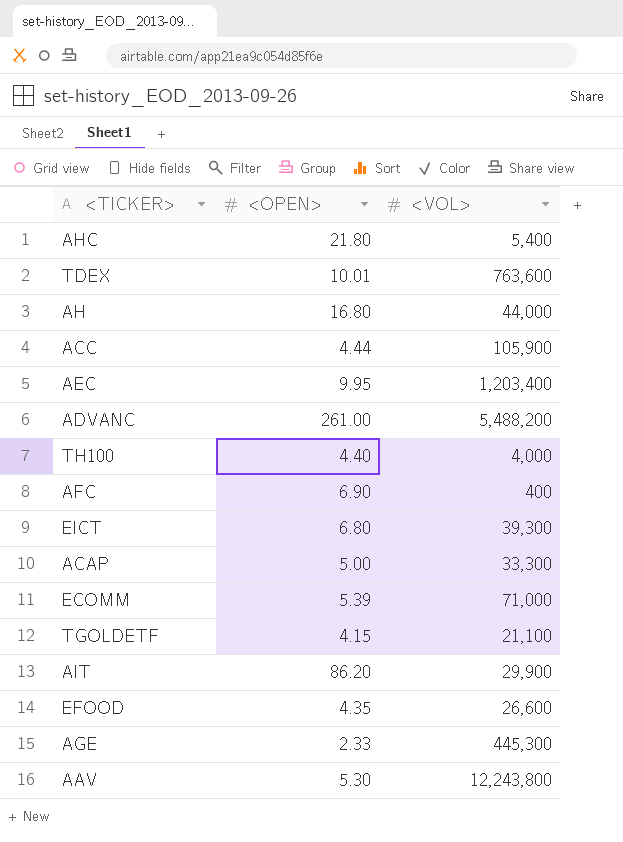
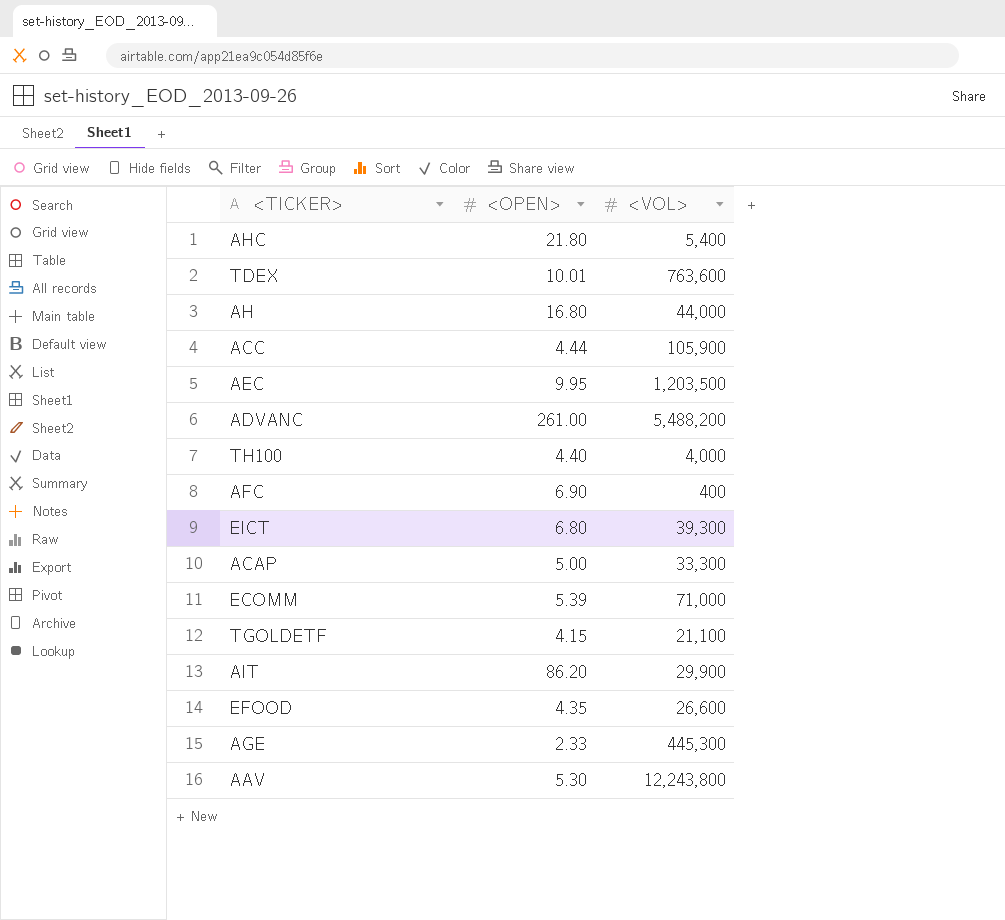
AEC | <VOL>: 1,203,400 -> 1,203,500

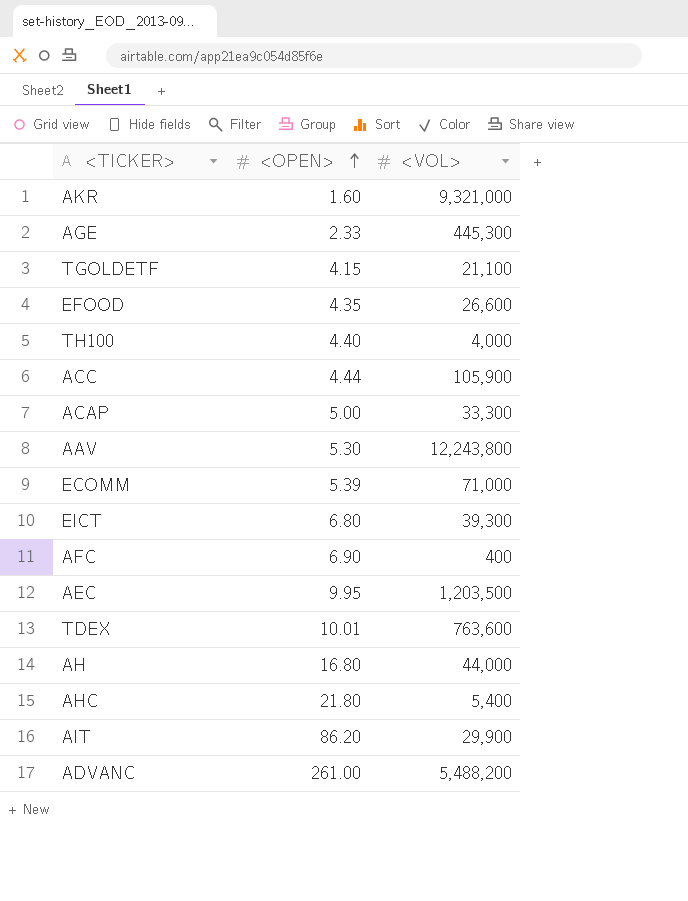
row order: none -> <OPEN> ascending
row AKR: none -> 1.60 | 9,321,000

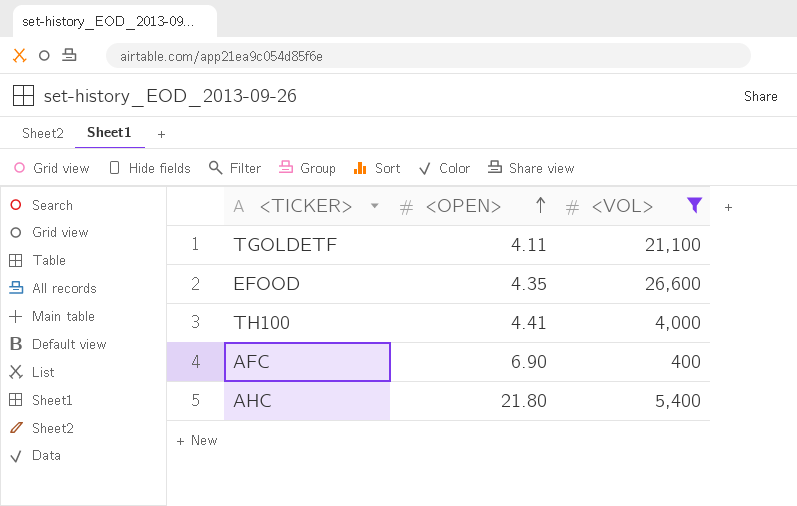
filter: none -> <VOL> <= 26,600
TGOLDETF | <OPEN>: 4.15 -> 4.11
TH100 | <OPEN>: 4.40 -> 4.41

